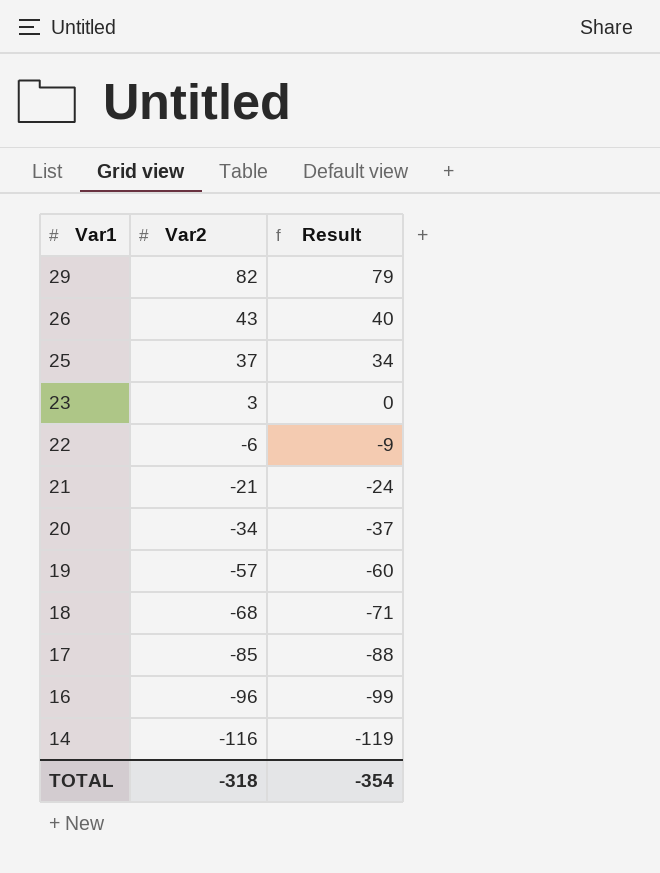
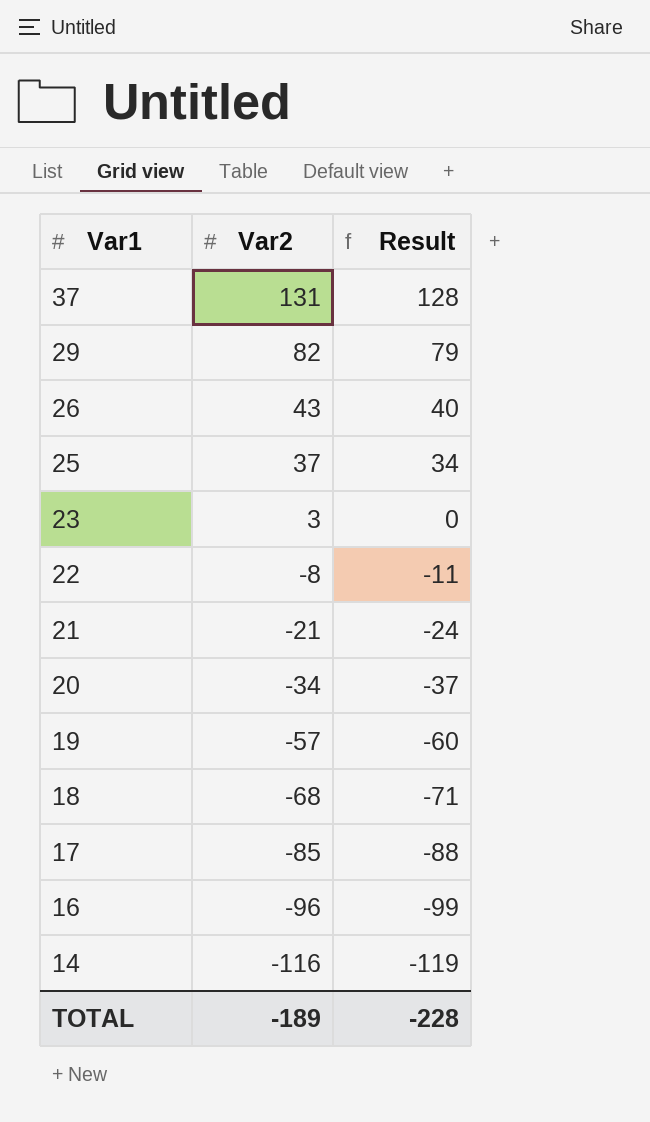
row 37: none -> 131 | 128
22 | Var2: -6 -> -8
22 | Result: -9 -> -11
TOTAL | Var2: -318 -> -189
TOTAL | Result: -354 -> -228

